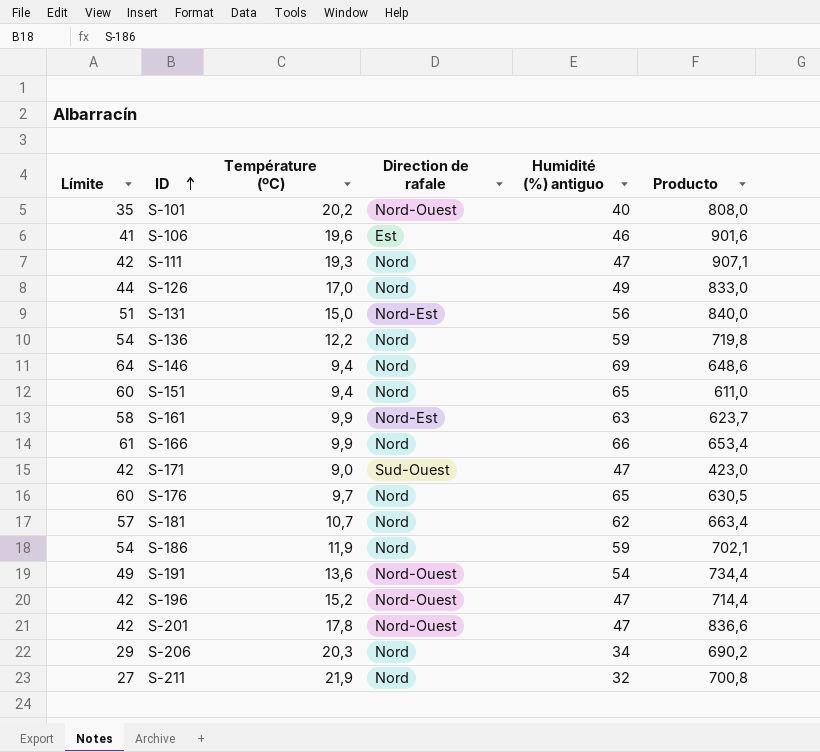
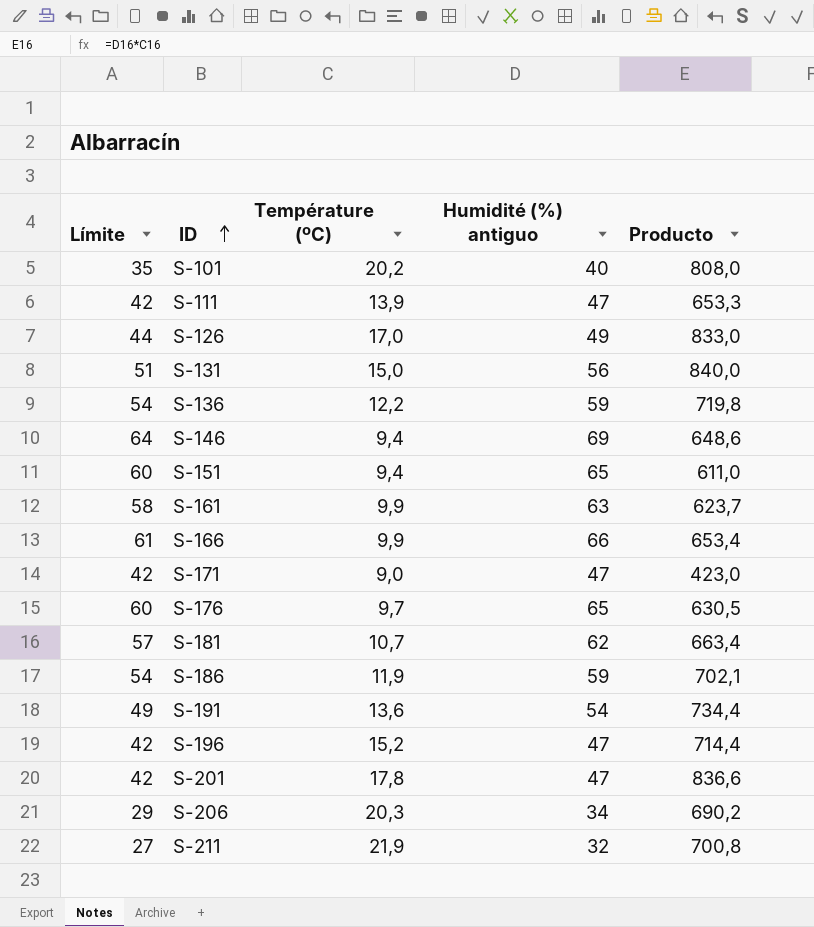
column Direction de rafale | position: 4 -> none
row S-106: 41 | 19,6 | Est | 46 | 901,6 -> none
S-111 | Température (ºC): 19,3 -> 13,9
S-111 | Producto: 907,1 -> 653,3

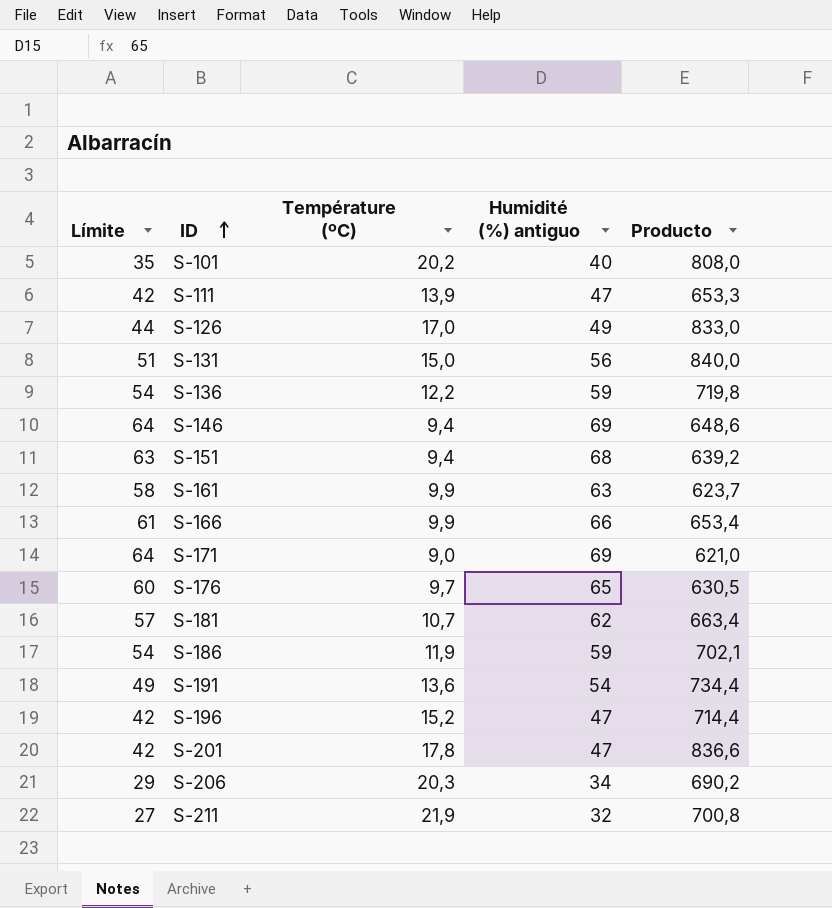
S-151 | Límite: 60 -> 63
S-151 | Humidité (%) antiguo: 65 -> 68
S-151 | Producto: 611,0 -> 639,2
S-171 | Límite: 42 -> 64
S-171 | Humidité (%) antiguo: 47 -> 69
S-171 | Producto: 423,0 -> 621,0

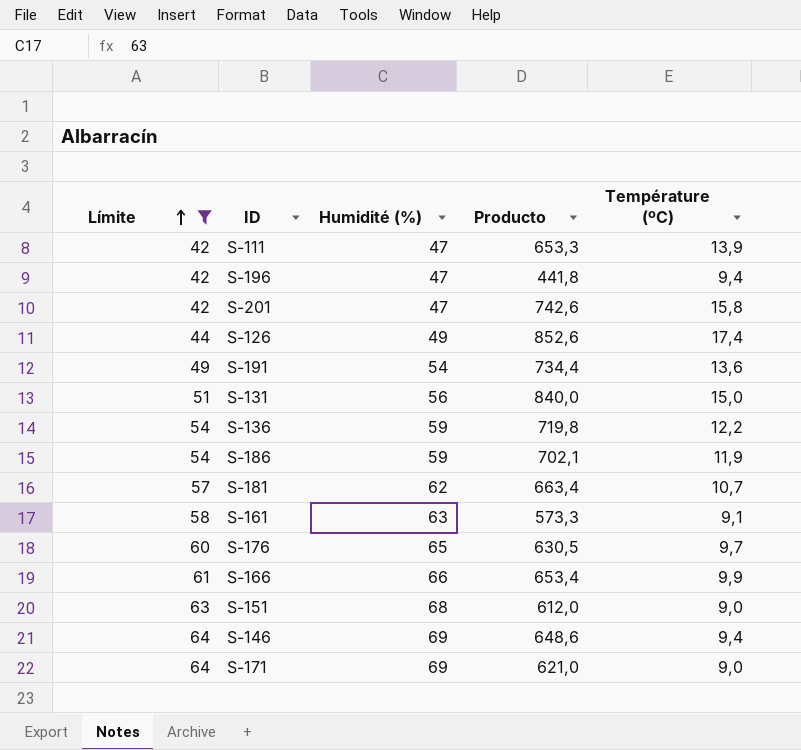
filter: none -> Límite >= 42
row order: ID ascending -> Límite ascending
column name: Humidité (%) antiguo -> Humidité (%)
column Température (ºC) | position: 3 -> 5
S-196 | Producto: 714,4 -> 441,8
S-196 | Température (ºC): 15,2 -> 9,4
S-201 | Producto: 836,6 -> 742,6
S-201 | Température (ºC): 17,8 -> 15,8
S-126 | Producto: 833,0 -> 852,6
S-126 | Température (ºC): 17,0 -> 17,4
S-161 | Producto: 623,7 -> 573,3
S-161 | Température (ºC): 9,9 -> 9,1
S-151 | Producto: 639,2 -> 612,0
S-151 | Température (ºC): 9,4 -> 9,0

